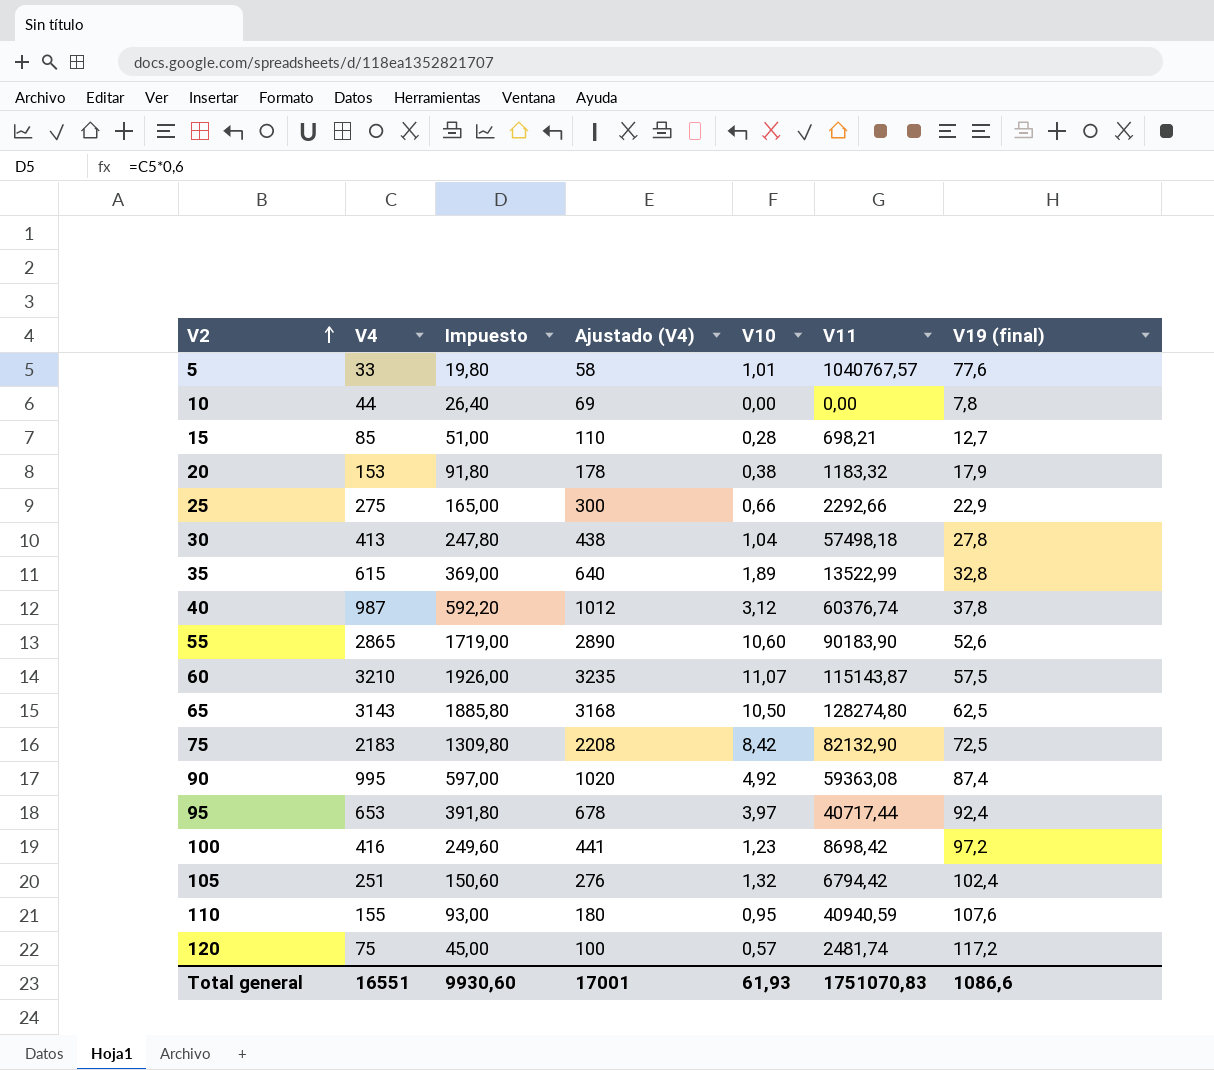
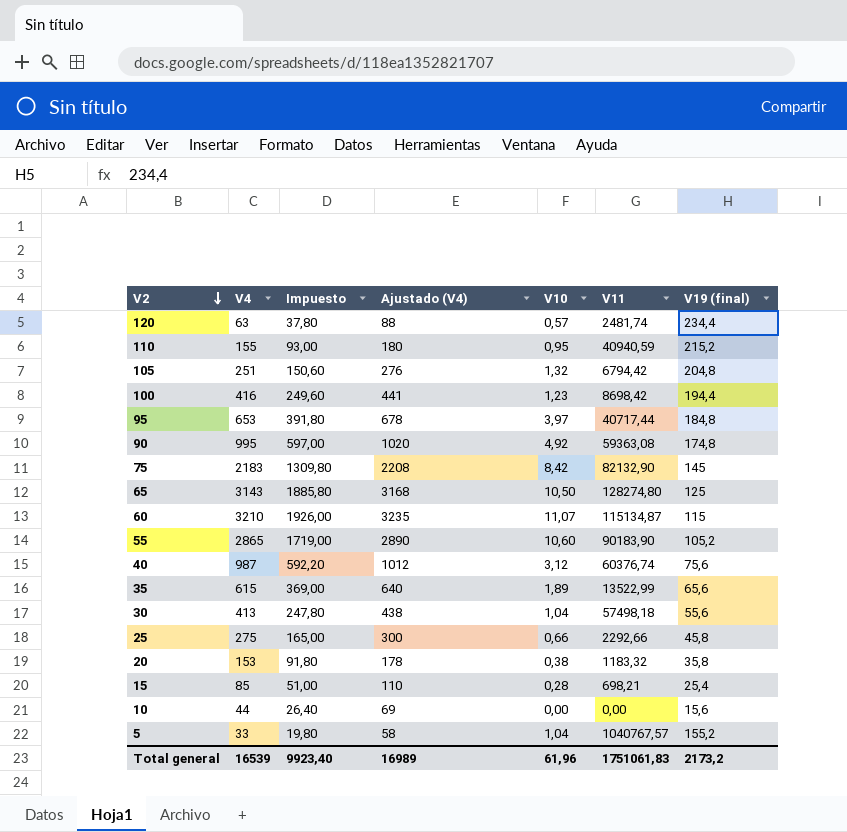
row order: V2 ascending -> V2 descending
120 | V4: 75 -> 63
120 | Impuesto: 45,00 -> 37,80
120 | Ajustado (V4): 100 -> 88
120 | V19 (final): 117,2 -> 234,4
110 | V19 (final): 107,6 -> 215,2
105 | V19 (final): 102,4 -> 204,8
100 | V19 (final): 97,2 -> 194,4
95 | V19 (final): 92,4 -> 184,8
90 | V19 (final): 87,4 -> 174,8
75 | V19 (final): 72,5 -> 145
65 | V19 (final): 62,5 -> 125
60 | V11: 115143,87 -> 115134,87
60 | V19 (final): 57,5 -> 115
55 | V19 (final): 52,6 -> 105,2
40 | V19 (final): 37,8 -> 75,6
35 | V19 (final): 32,8 -> 65,6
30 | V19 (final): 27,8 -> 55,6
25 | V19 (final): 22,9 -> 45,8
20 | V19 (final): 17,9 -> 35,8
15 | V19 (final): 12,7 -> 25,4
10 | V19 (final): 7,8 -> 15,6
5 | V10: 1,01 -> 1,04
5 | V19 (final): 77,6 -> 155,2
Total general | V4: 16551 -> 16539
Total general | Impuesto: 9930,60 -> 9923,40
Total general | Ajustado (V4): 17001 -> 16989
Total general | V10: 61,93 -> 61,96
Total general | V11: 1751070,83 -> 1751061,83
Total general | V19 (final): 1086,6 -> 2173,2

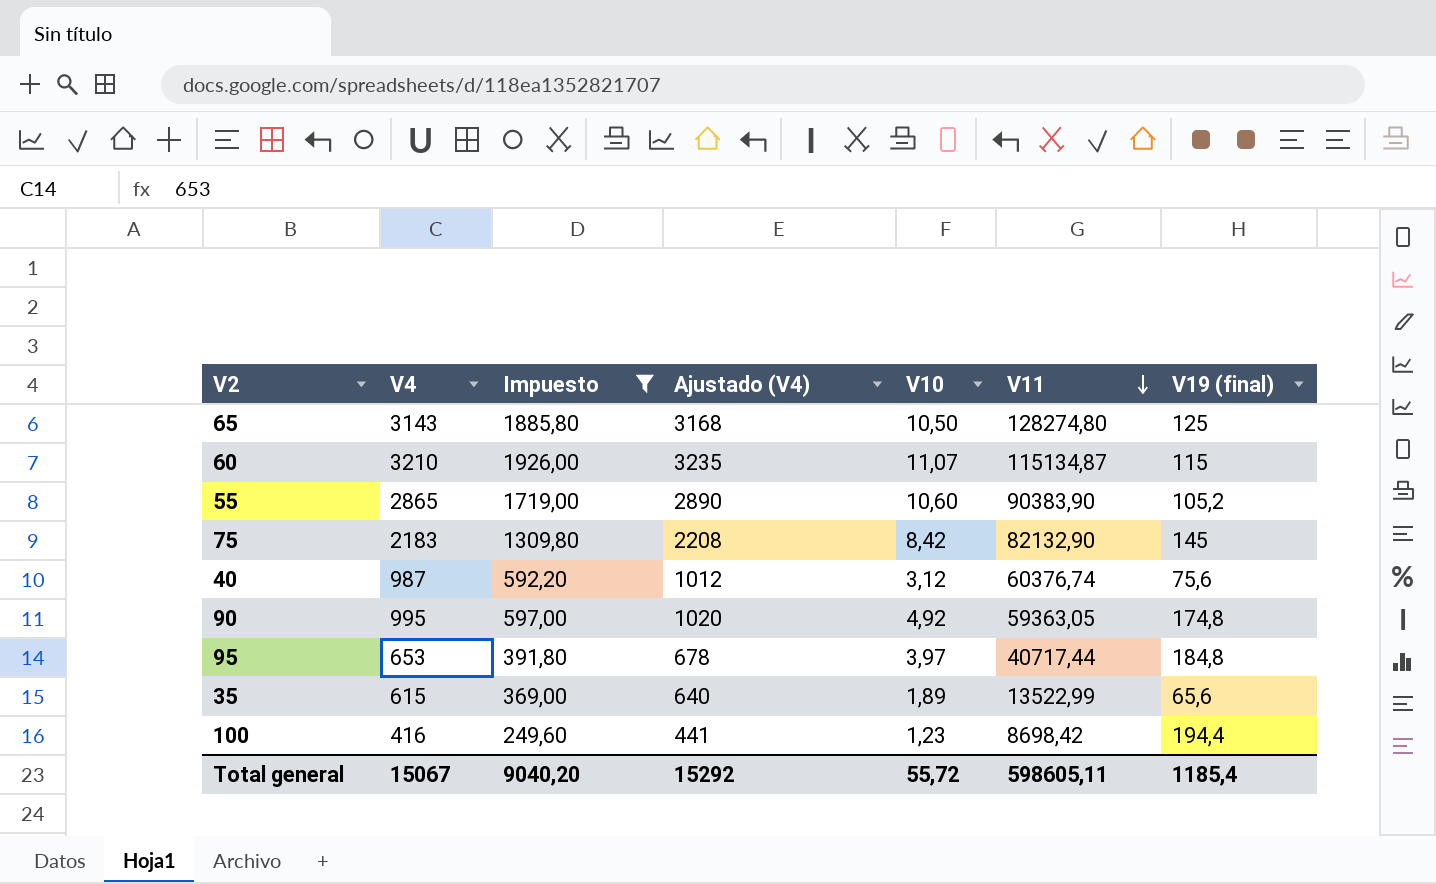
filter: none -> Impuesto >= 249,60
row order: V2 descending -> V11 descending
55 | V11: 90183,90 -> 90383,90
90 | V11: 59363,08 -> 59363,05
Total general | V4: 16539 -> 15067
Total general | Impuesto: 9923,40 -> 9040,20
Total general | Ajustado (V4): 16989 -> 15292
Total general | V10: 61,96 -> 55,72
Total general | V11: 1751061,83 -> 598605,11
Total general | V19 (final): 2173,2 -> 1185,4

